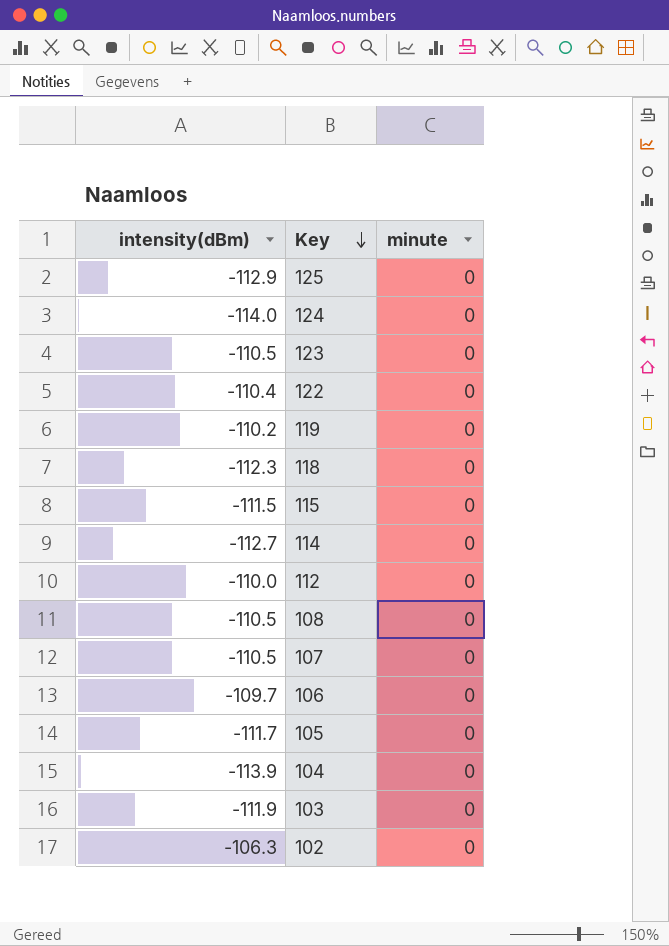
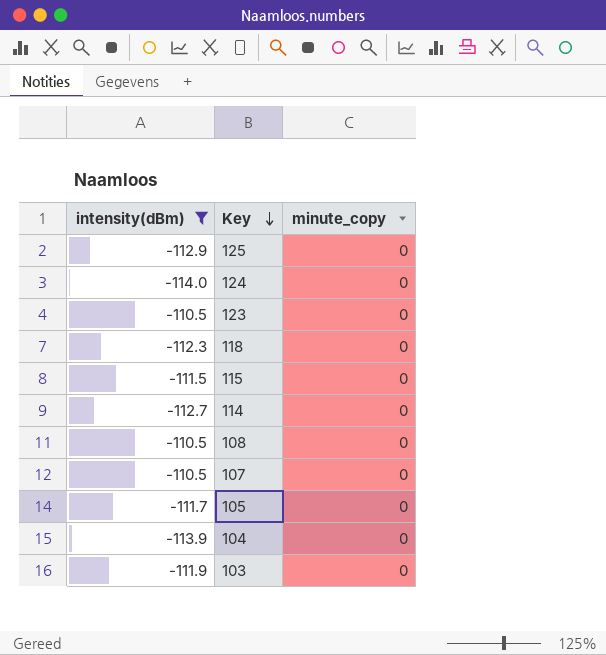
filter: none -> intensity(dBm) <= -110.5
column name: minute -> minute_copy

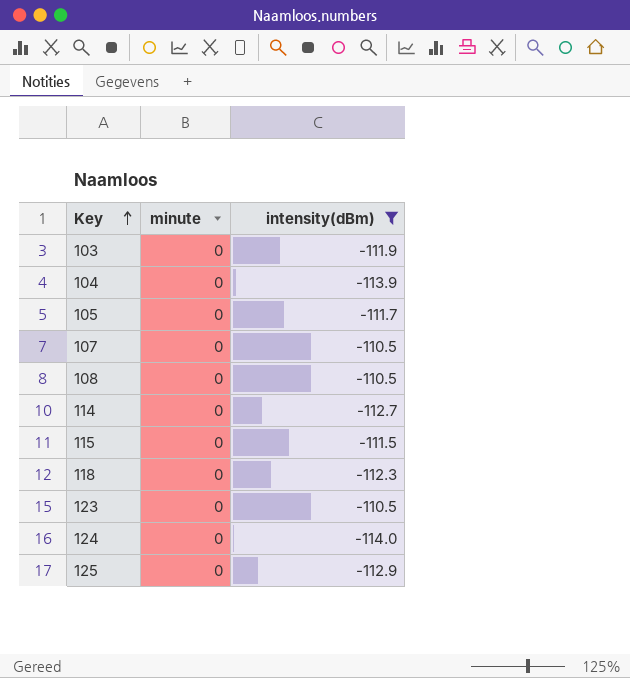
row order: Key descending -> Key ascending
column name: minute_copy -> minute
column intensity(dBm) | position: 1 -> 3

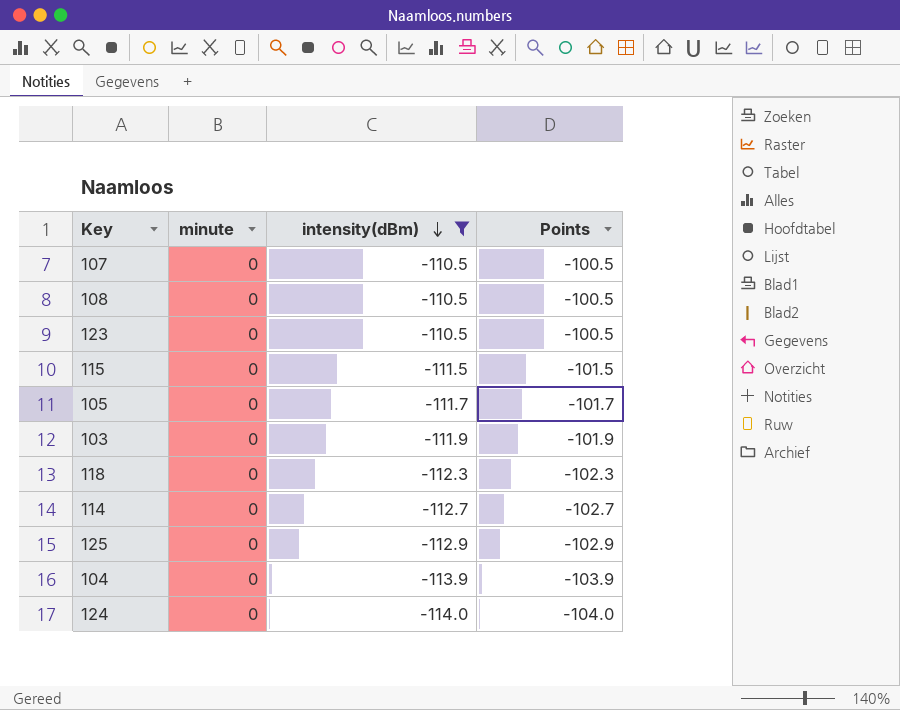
row order: Key ascending -> intensity(dBm) descending
column Points | formula: none -> [intensity(dBm)] + 10

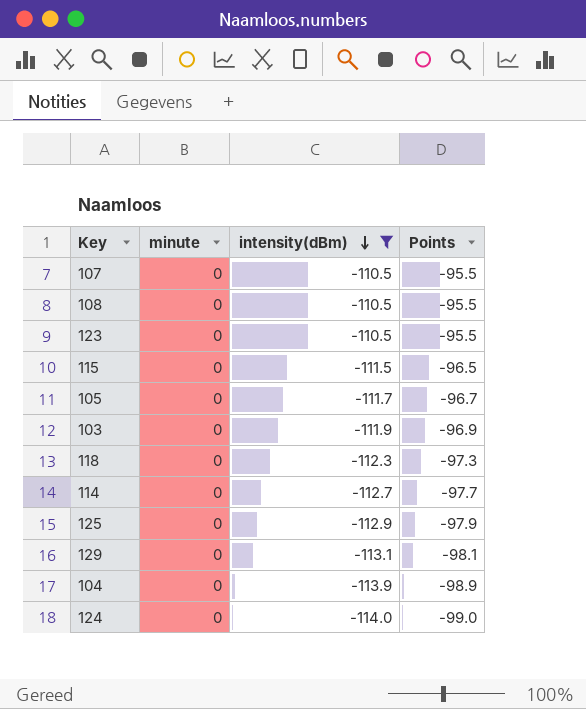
column Points | formula: [intensity(dBm)] + 10 -> [intensity(dBm)] + 15
row 129: none -> 0 | -113.1 | -98.1

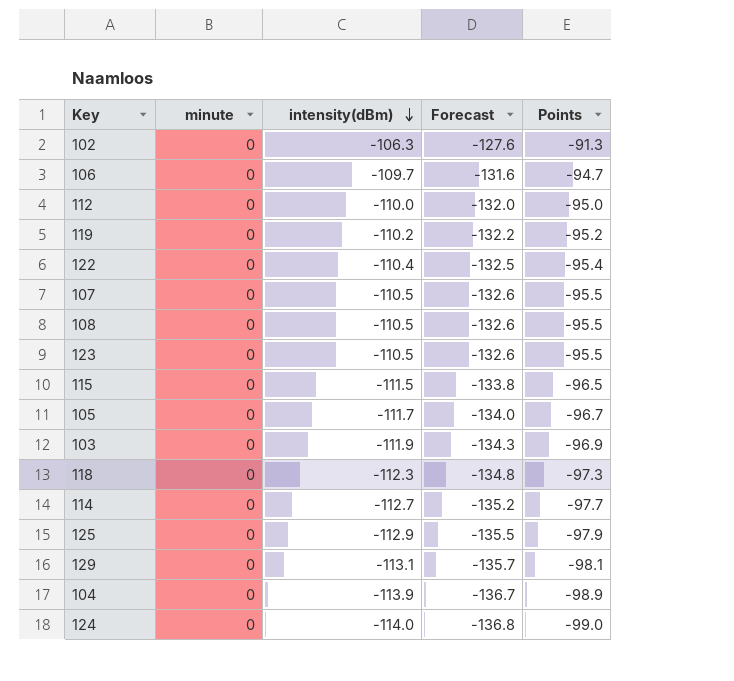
filter: intensity(dBm) <= -110.5 -> none
column Forecast | formula: none -> [intensity(dBm)] * 1.2

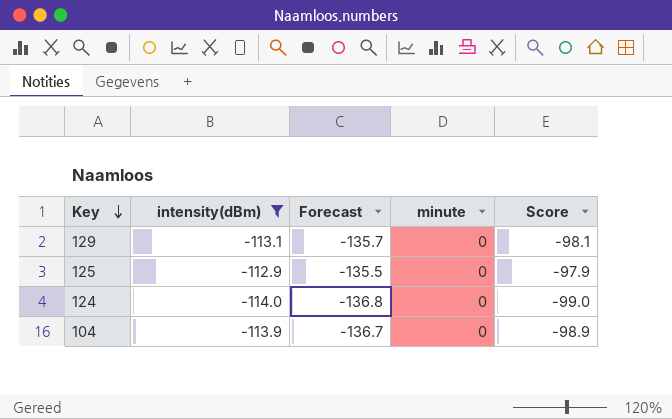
filter: none -> intensity(dBm) <= -112.9
row order: intensity(dBm) descending -> Key descending
column minute | position: 2 -> 4
column name: Points -> Score

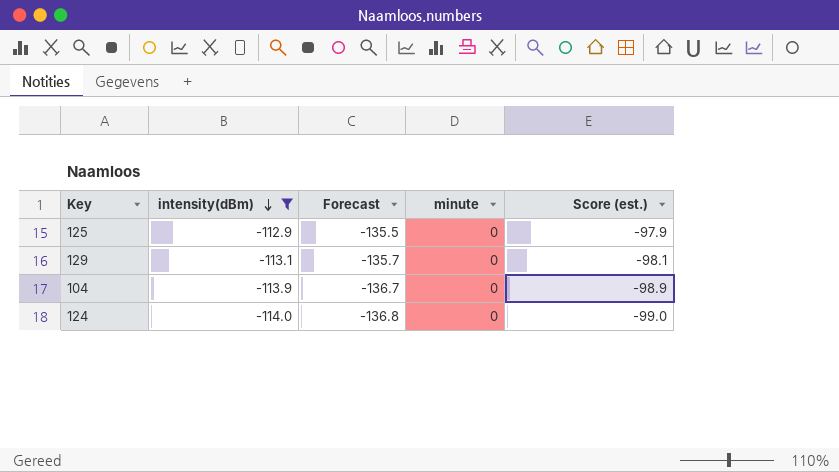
row order: Key descending -> intensity(dBm) descending
column name: Score -> Score (est.)

